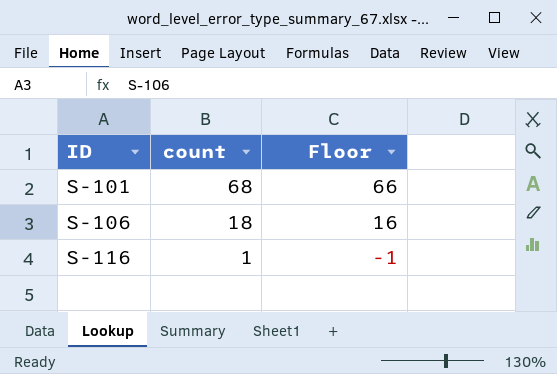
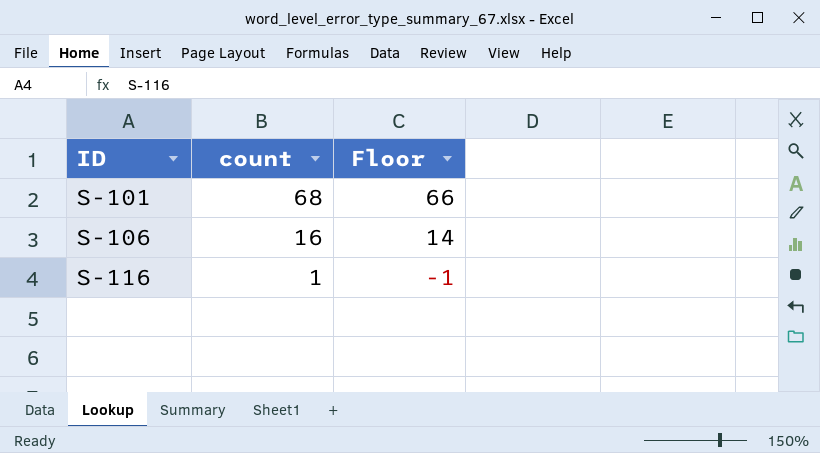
S-106 | count: 18 -> 16
S-106 | Floor: 16 -> 14

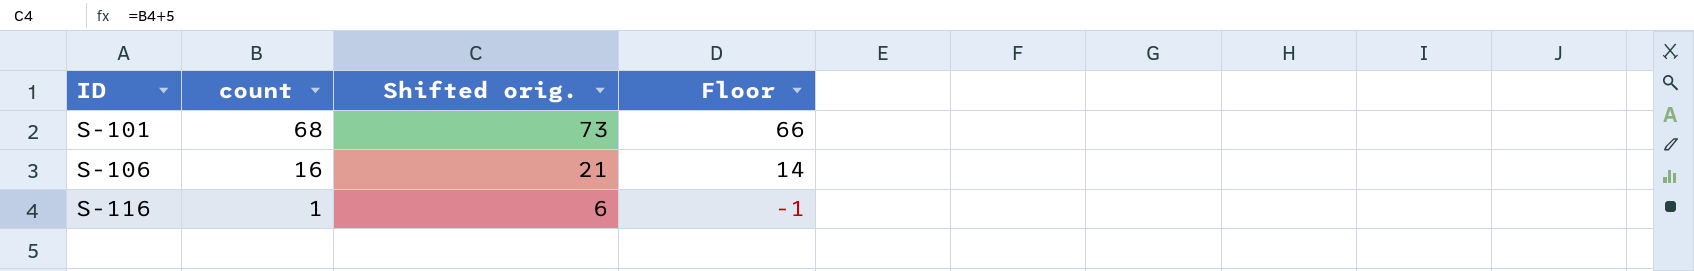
column Shifted orig. | formula: none -> [count] + 5

